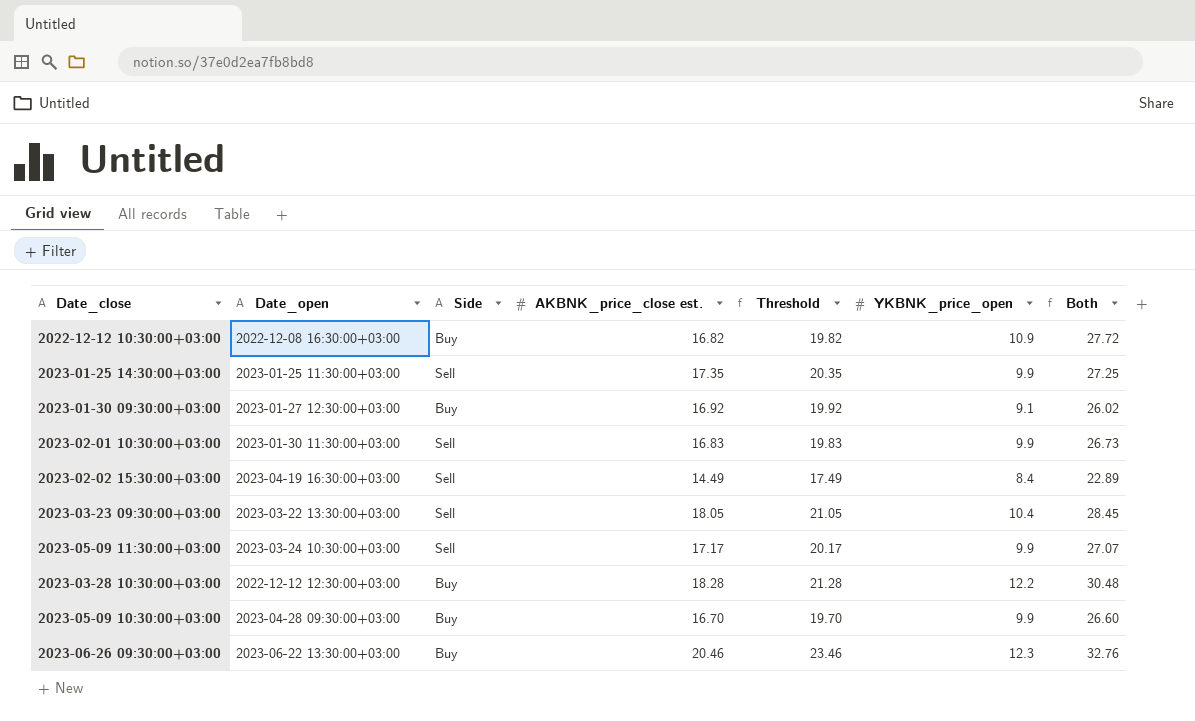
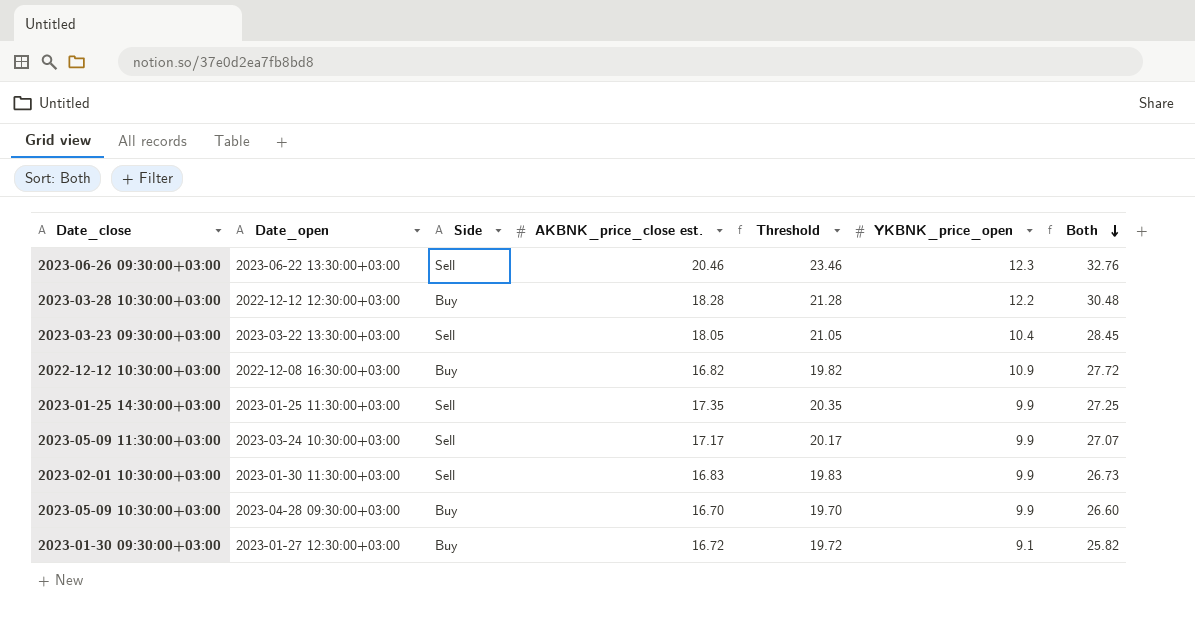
row order: none -> Both descending
row 2023-02-02 15:30:00+03:00: 2023-04-19 16:30:00+03:00 | Sell | 14.49 | 17.49 | 8.4 | 22.89 -> none
2023-06-26 09:30:00+03:00 | Side: Buy -> Sell
2023-01-30 09:30:00+03:00 | AKBNK_price_close est.: 16.92 -> 16.72
2023-01-30 09:30:00+03:00 | Threshold: 19.92 -> 19.72
2023-01-30 09:30:00+03:00 | Both: 26.02 -> 25.82

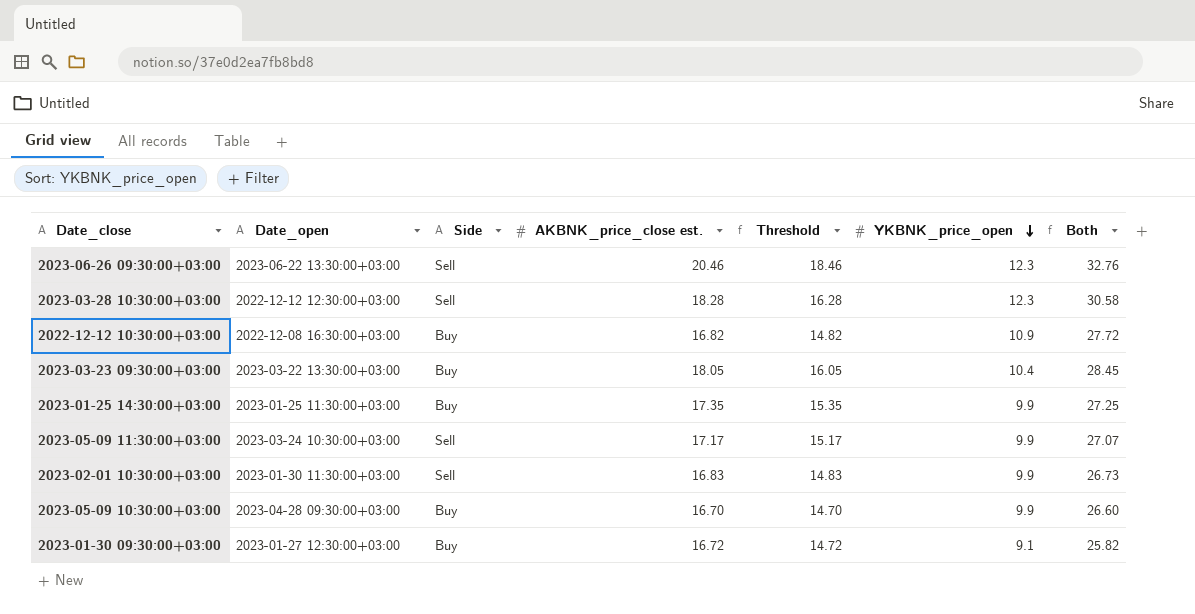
row order: Both descending -> YKBNK_price_open descending
column Threshold | formula: [AKBNK_price_close est.] + 3 -> [AKBNK_price_close est.] - 2
2023-03-28 10:30:00+03:00 | Side: Buy -> Sell
2023-03-28 10:30:00+03:00 | YKBNK_price_open: 12.2 -> 12.3
2023-03-28 10:30:00+03:00 | Both: 30.48 -> 30.58
2023-03-23 09:30:00+03:00 | Side: Sell -> Buy
2023-01-25 14:30:00+03:00 | Side: Sell -> Buy

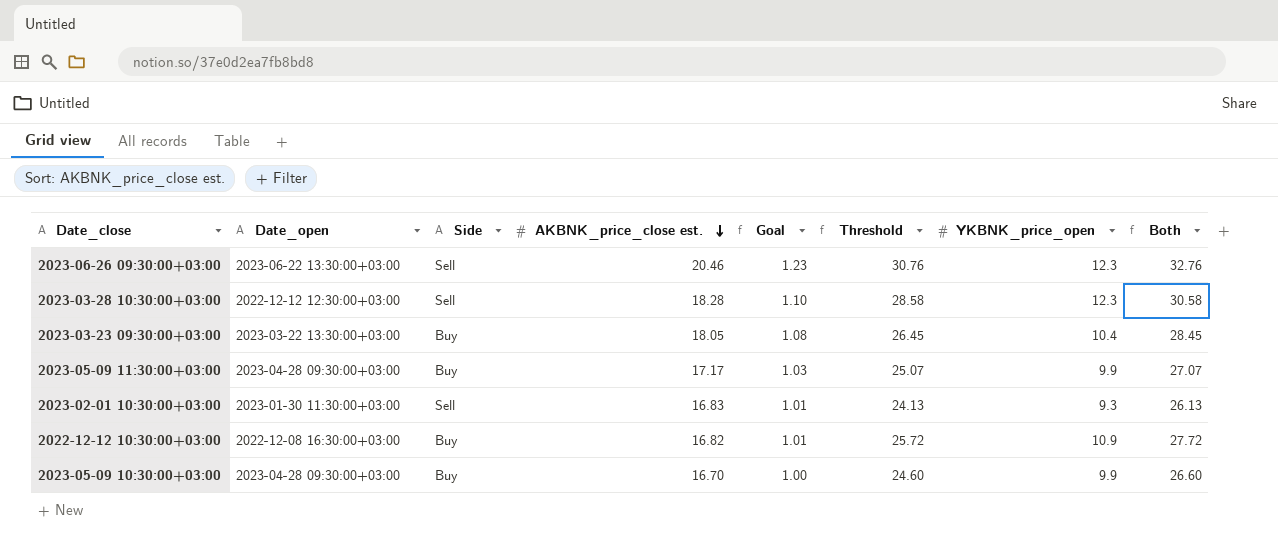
row order: YKBNK_price_open descending -> AKBNK_price_close est. descending
column Goal | formula: none -> [AKBNK_price_close est.] * 0.06
column Threshold | formula: [AKBNK_price_close est.] - 2 -> [Both] - 2
row 2023-01-25 14:30:00+03:00: 2023-01-25 11:30:00+03:00 | Buy | 17.35 | 15.35 | 9.9 | 27.25 -> none
row 2023-01-30 09:30:00+03:00: 2023-01-27 12:30:00+03:00 | Buy | 16.72 | 14.72 | 9.1 | 25.82 -> none
2023-05-09 11:30:00+03:00 | Date_open: 2023-03-24 10:30:00+03:00 -> 2023-04-28 09:30:00+03:00
2023-05-09 11:30:00+03:00 | Side: Sell -> Buy
2023-02-01 10:30:00+03:00 | YKBNK_price_open: 9.9 -> 9.3
2023-02-01 10:30:00+03:00 | Both: 26.73 -> 26.13

